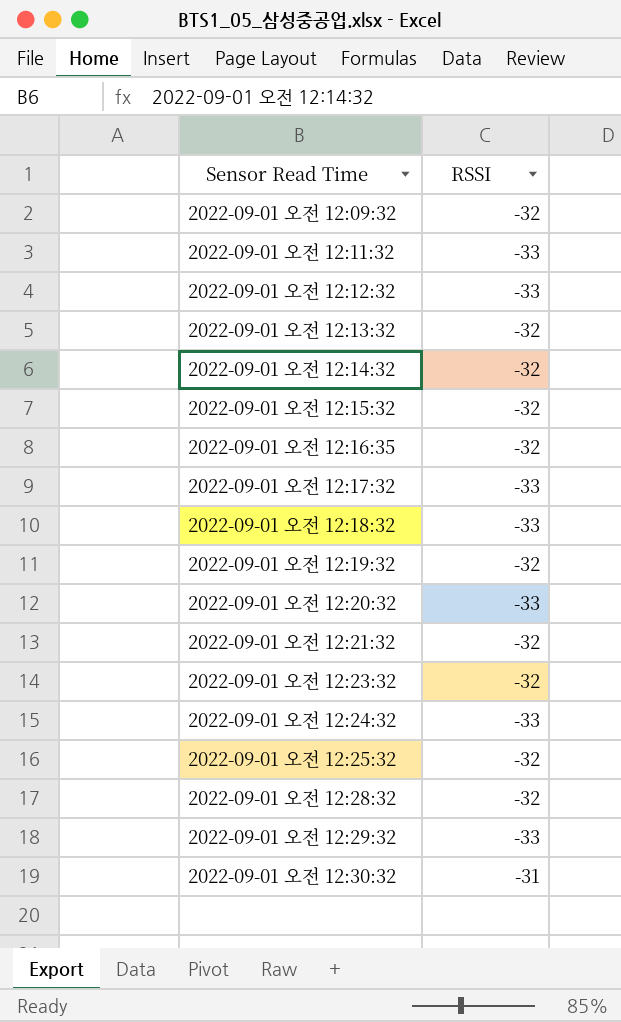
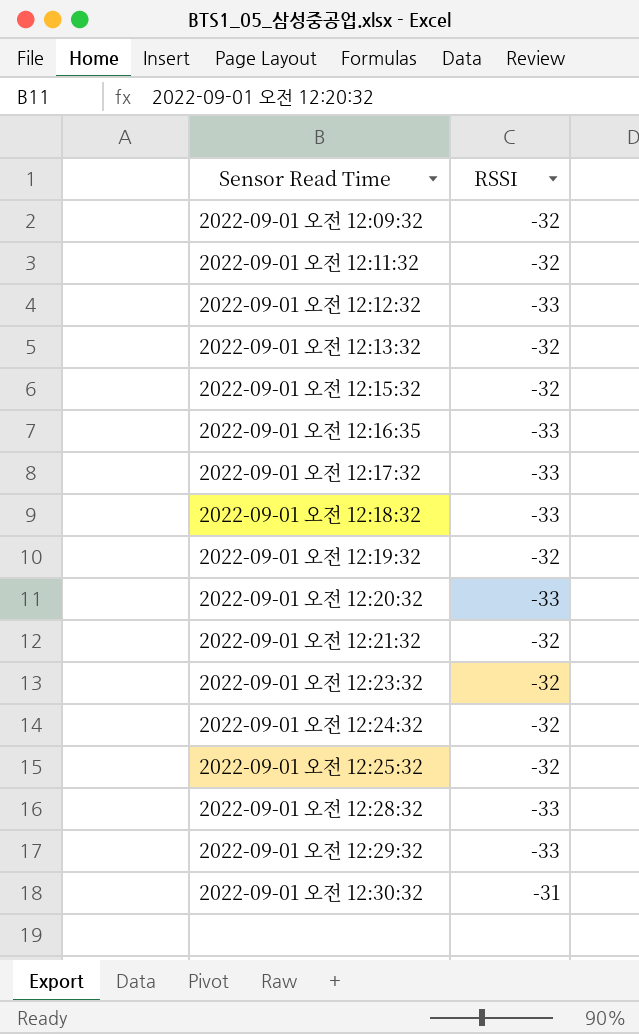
row 2022-09-01 오전 12:14:32: -32 -> none
2022-09-01 오전 12:11:32 | RSSI: -33 -> -32
2022-09-01 오전 12:16:35 | RSSI: -32 -> -33
2022-09-01 오전 12:24:32 | RSSI: -33 -> -32
2022-09-01 오전 12:28:32 | RSSI: -32 -> -33

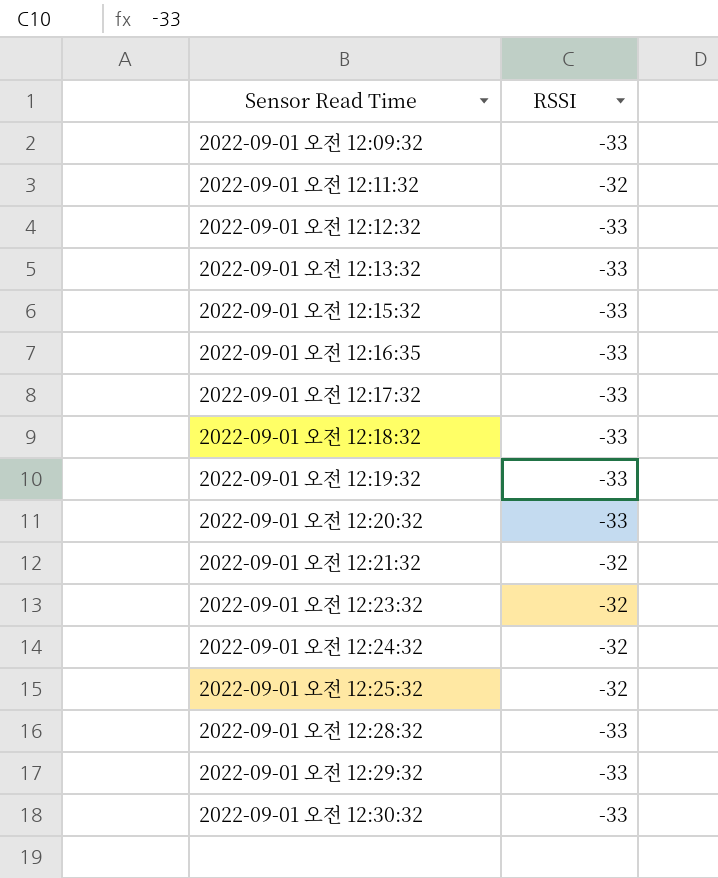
2022-09-01 오전 12:09:32 | RSSI: -32 -> -33
2022-09-01 오전 12:13:32 | RSSI: -32 -> -33
2022-09-01 오전 12:15:32 | RSSI: -32 -> -33
2022-09-01 오전 12:19:32 | RSSI: -32 -> -33
2022-09-01 오전 12:30:32 | RSSI: -31 -> -33

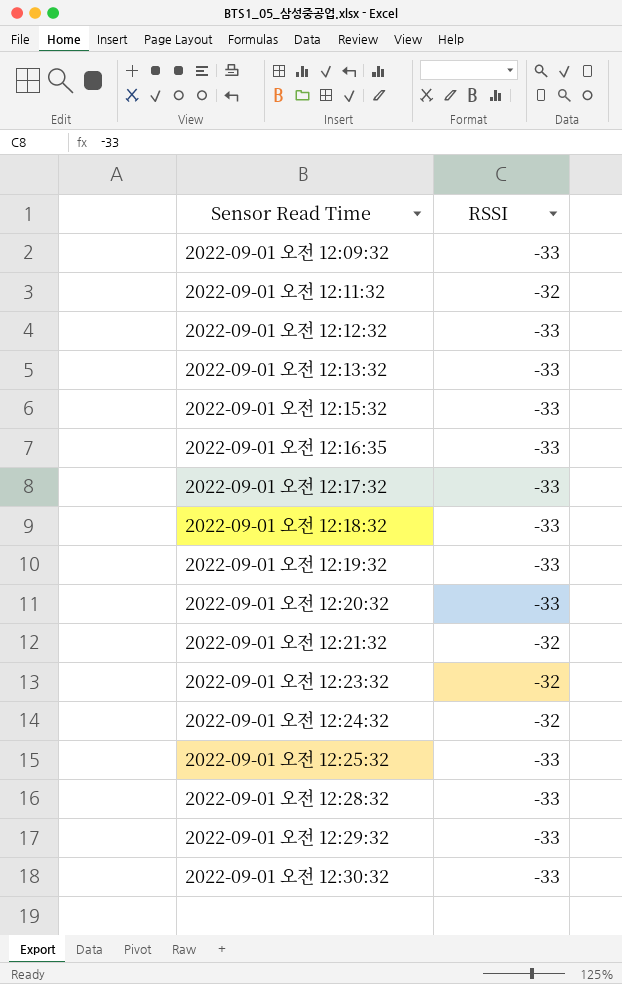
2022-09-01 오전 12:25:32 | RSSI: -32 -> -33

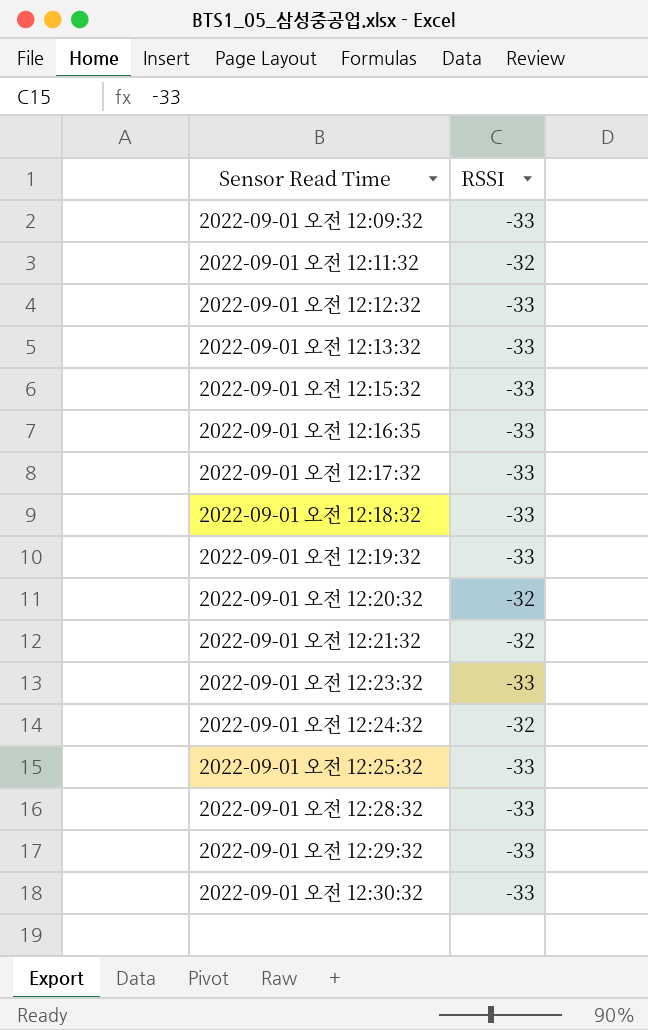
2022-09-01 오전 12:20:32 | RSSI: -33 -> -32
2022-09-01 오전 12:23:32 | RSSI: -32 -> -33

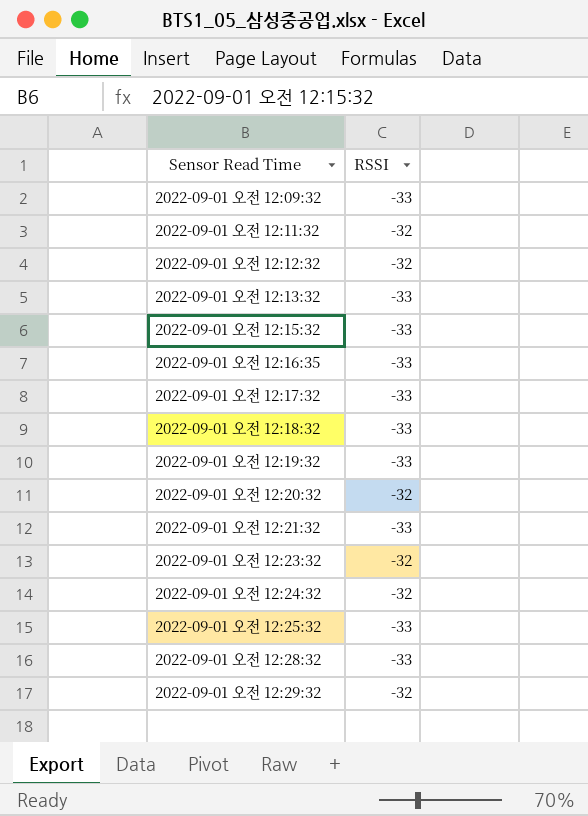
row 2022-09-01 오전 12:30:32: -33 -> none
2022-09-01 오전 12:12:32 | RSSI: -33 -> -32
2022-09-01 오전 12:21:32 | RSSI: -32 -> -33
2022-09-01 오전 12:23:32 | RSSI: -33 -> -32
2022-09-01 오전 12:29:32 | RSSI: -33 -> -32

